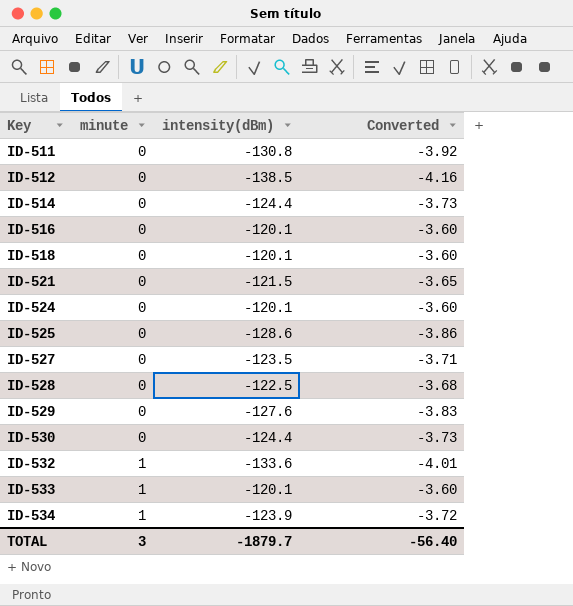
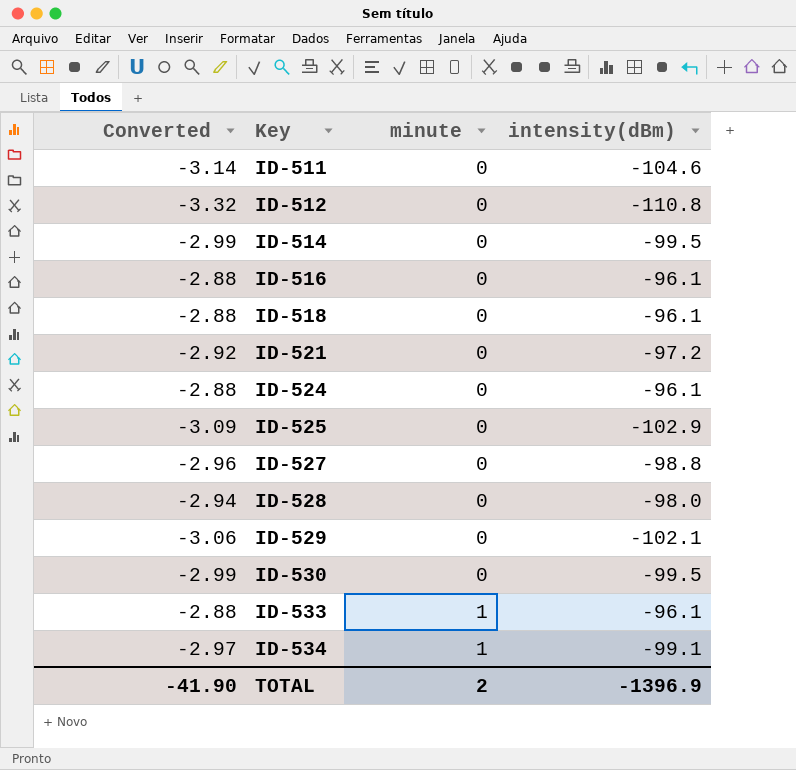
column Converted | position: 4 -> 1
row ID-532: 1 | -133.6 | -4.01 -> none
ID-511 | Converted: -3.92 -> -3.14
ID-511 | intensity(dBm): -130.8 -> -104.6
ID-512 | Converted: -4.16 -> -3.32
ID-512 | intensity(dBm): -138.5 -> -110.8
ID-514 | Converted: -3.73 -> -2.99
ID-514 | intensity(dBm): -124.4 -> -99.5
ID-516 | Converted: -3.60 -> -2.88
ID-516 | intensity(dBm): -120.1 -> -96.1
ID-518 | Converted: -3.60 -> -2.88
ID-518 | intensity(dBm): -120.1 -> -96.1
ID-521 | Converted: -3.65 -> -2.92
ID-521 | intensity(dBm): -121.5 -> -97.2
ID-524 | Converted: -3.60 -> -2.88
ID-524 | intensity(dBm): -120.1 -> -96.1
ID-525 | Converted: -3.86 -> -3.09
ID-525 | intensity(dBm): -128.6 -> -102.9
ID-527 | Converted: -3.71 -> -2.96
ID-527 | intensity(dBm): -123.5 -> -98.8
ID-528 | Converted: -3.68 -> -2.94
ID-528 | intensity(dBm): -122.5 -> -98.0
ID-529 | Converted: -3.83 -> -3.06
ID-529 | intensity(dBm): -127.6 -> -102.1
ID-530 | Converted: -3.73 -> -2.99
ID-530 | intensity(dBm): -124.4 -> -99.5
ID-533 | Converted: -3.60 -> -2.88
ID-533 | intensity(dBm): -120.1 -> -96.1
ID-534 | Converted: -3.72 -> -2.97
ID-534 | intensity(dBm): -123.9 -> -99.1
TOTAL | Converted: -56.40 -> -41.90
TOTAL | minute: 3 -> 2
TOTAL | intensity(dBm): -1879.7 -> -1396.9

